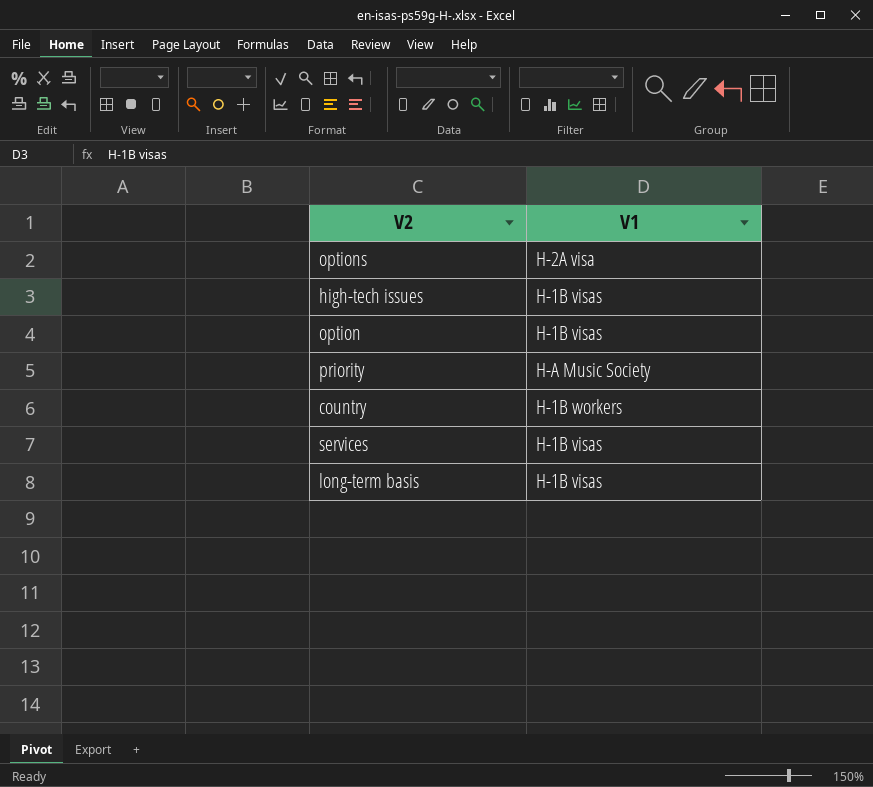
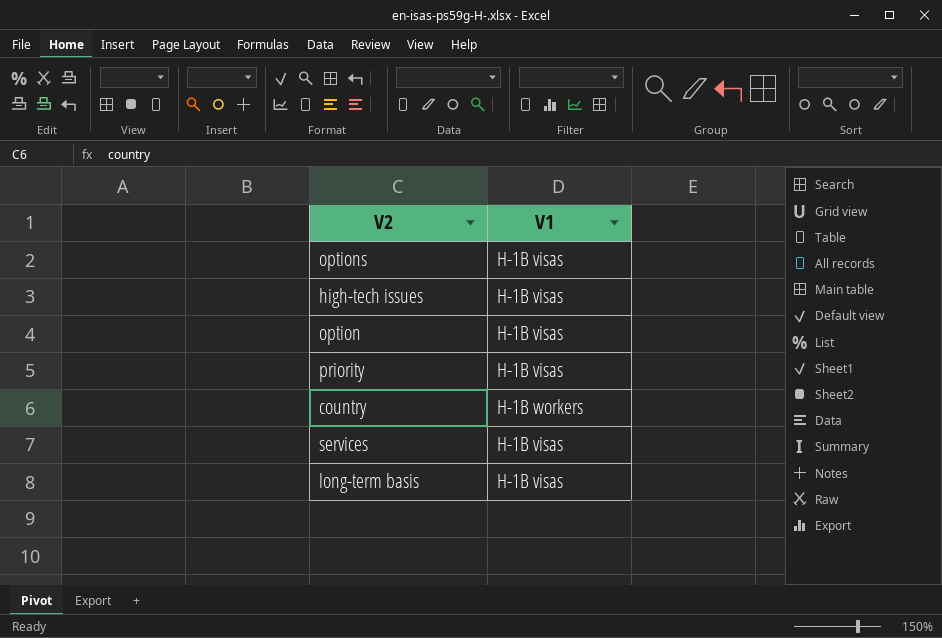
options | V1: H-2A visa -> H-1B visas
priority | V1: H-A Music Society -> H-1B visas

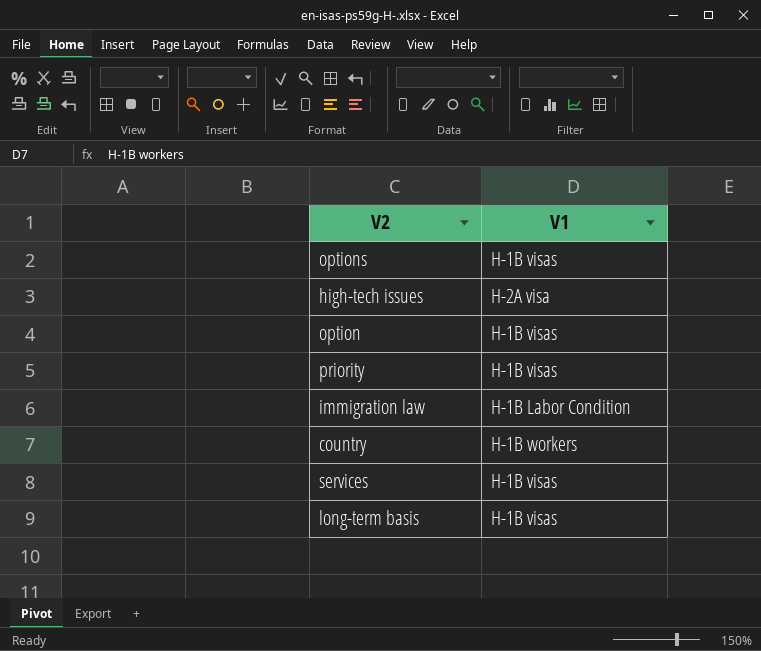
high-tech issues | V1: H-1B visas -> H-2A visa
row immigration law: none -> H-1B Labor Condition

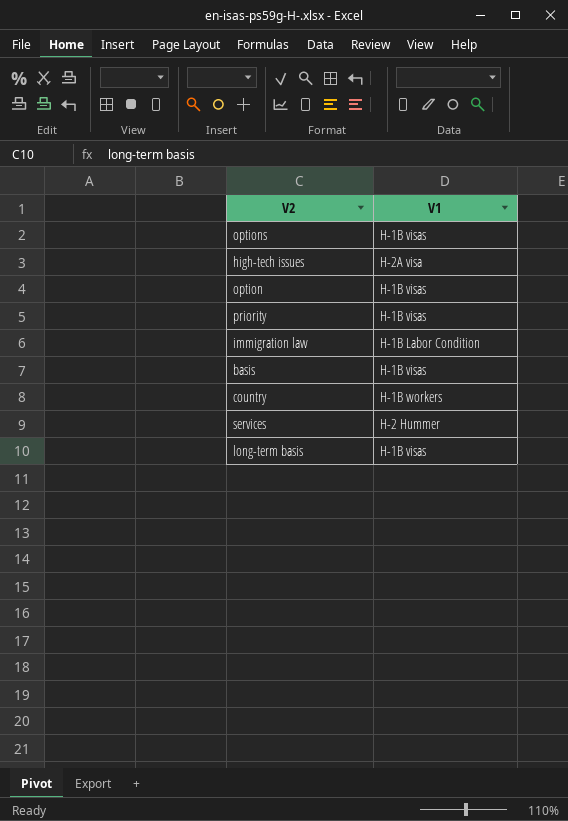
row basis: none -> H-1B visas
services | V1: H-1B visas -> H-2 Hummer

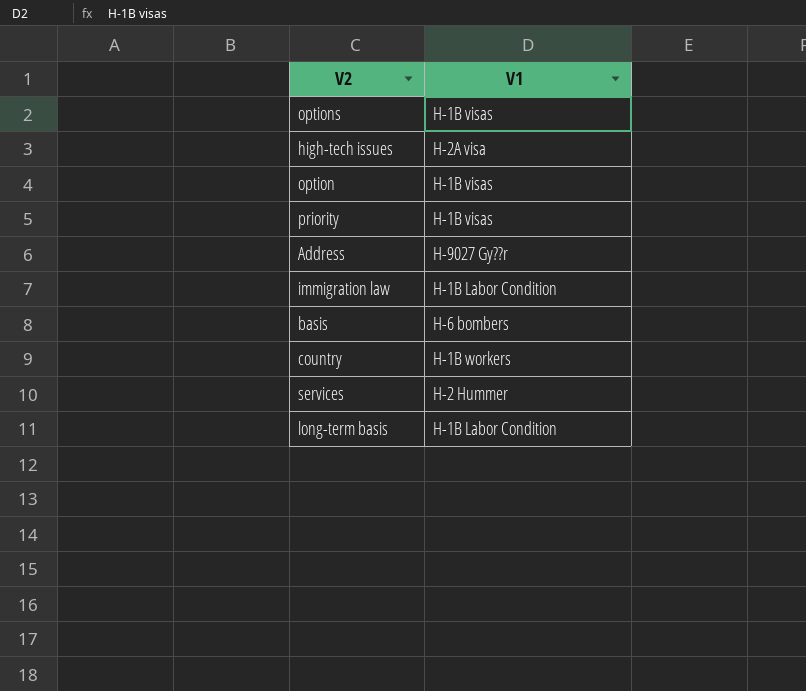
row Address: none -> H-9027 Gy??r
basis | V1: H-1B visas -> H-6 bombers
long-term basis | V1: H-1B visas -> H-1B Labor Condition

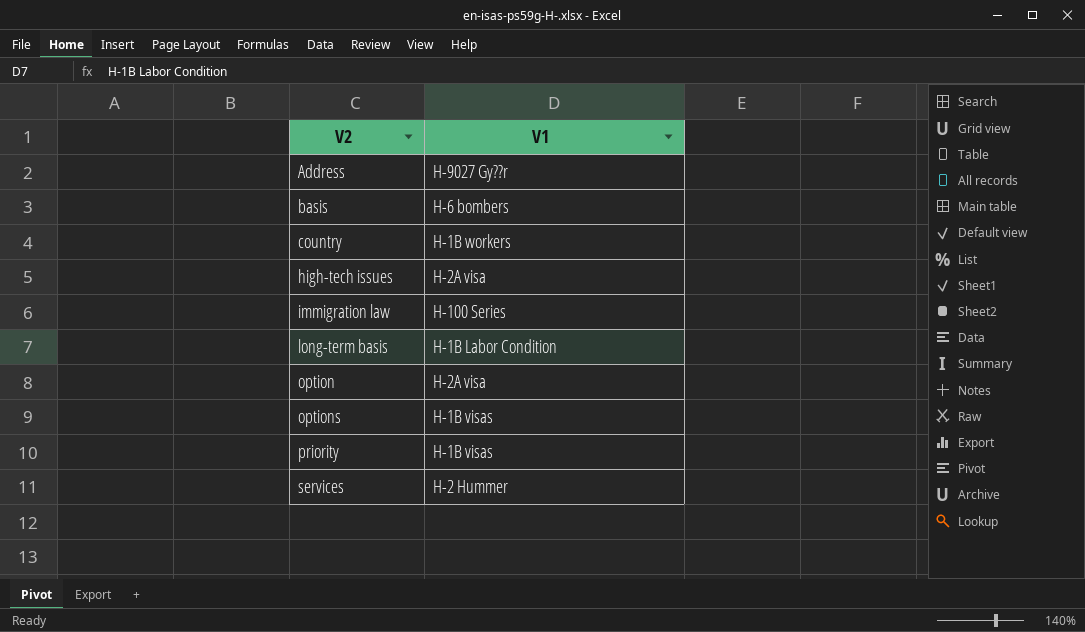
row order: none -> V2 ascending
immigration law | V1: H-1B Labor Condition -> H-100 Series
option | V1: H-1B visas -> H-2A visa

